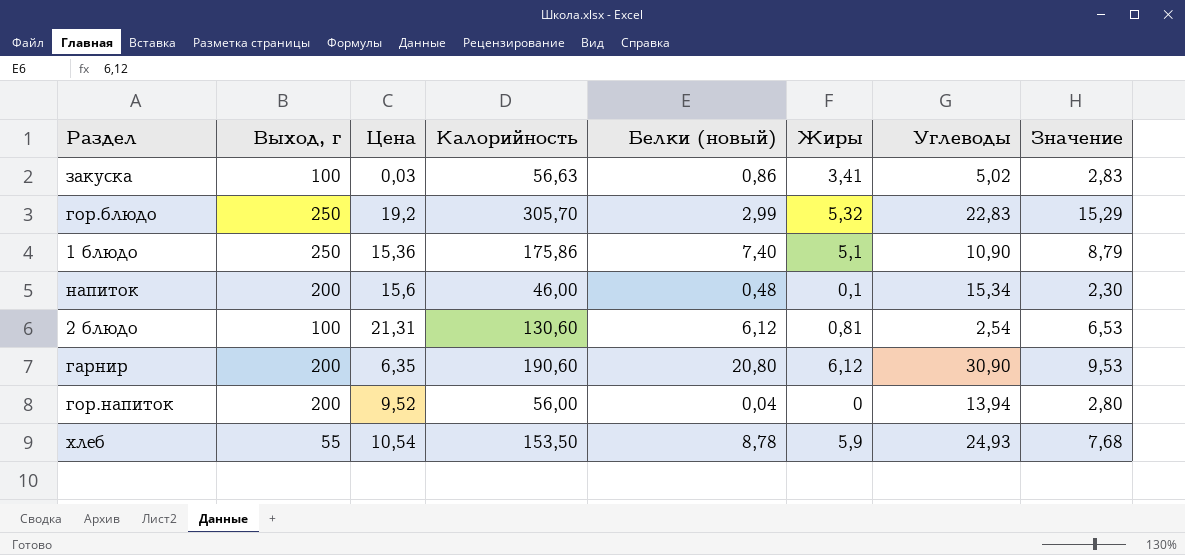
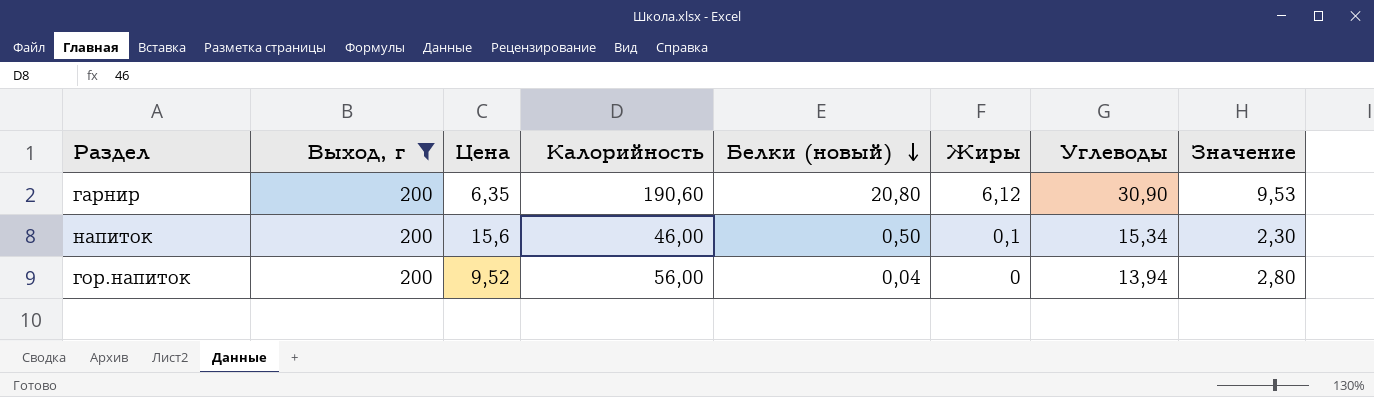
filter: none -> Выход, г = 200
row order: none -> Белки (новый) descending
напиток | Белки (новый): 0,48 -> 0,50

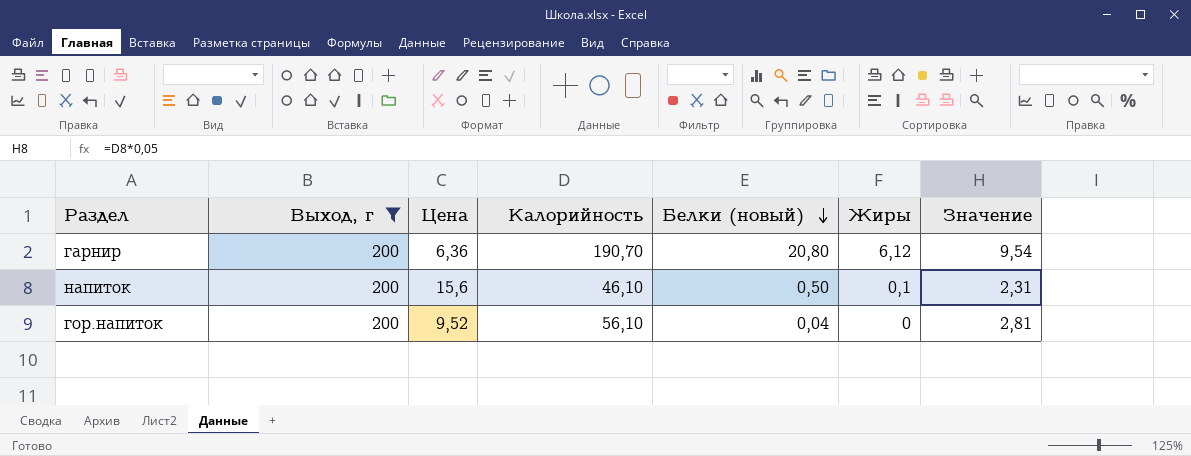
column Углеводы | position: 7 -> none
гарнир | Цена: 6,35 -> 6,36
гарнир | Калорийность: 190,60 -> 190,70
гарнир | Значение: 9,53 -> 9,54
напиток | Калорийность: 46,00 -> 46,10
напиток | Значение: 2,30 -> 2,31
гор.напиток | Калорийность: 56,00 -> 56,10
гор.напиток | Значение: 2,80 -> 2,81

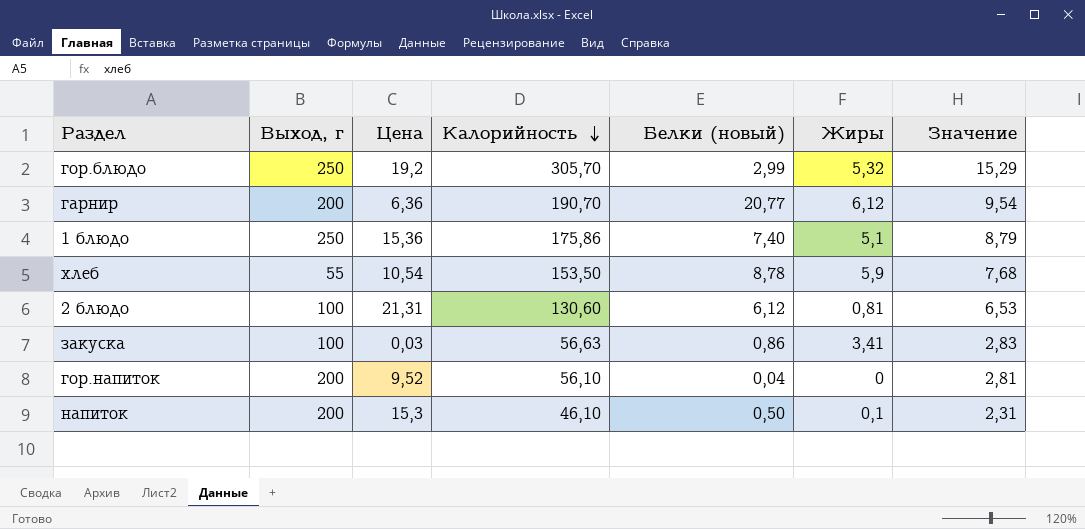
filter: Выход, г = 200 -> none
row order: Белки (новый) descending -> Калорийность descending
гарнир | Белки (новый): 20,80 -> 20,77
напиток | Цена: 15,6 -> 15,3

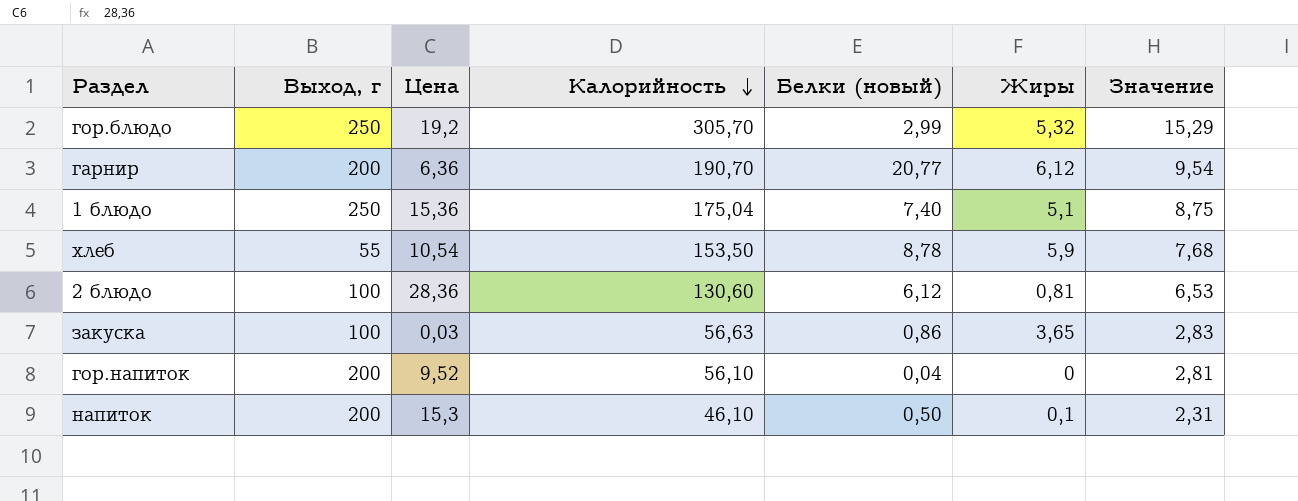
1 блюдо | Калорийность: 175,86 -> 175,04
1 блюдо | Значение: 8,79 -> 8,75
2 блюдо | Цена: 21,31 -> 28,36
закуска | Жиры: 3,41 -> 3,65

